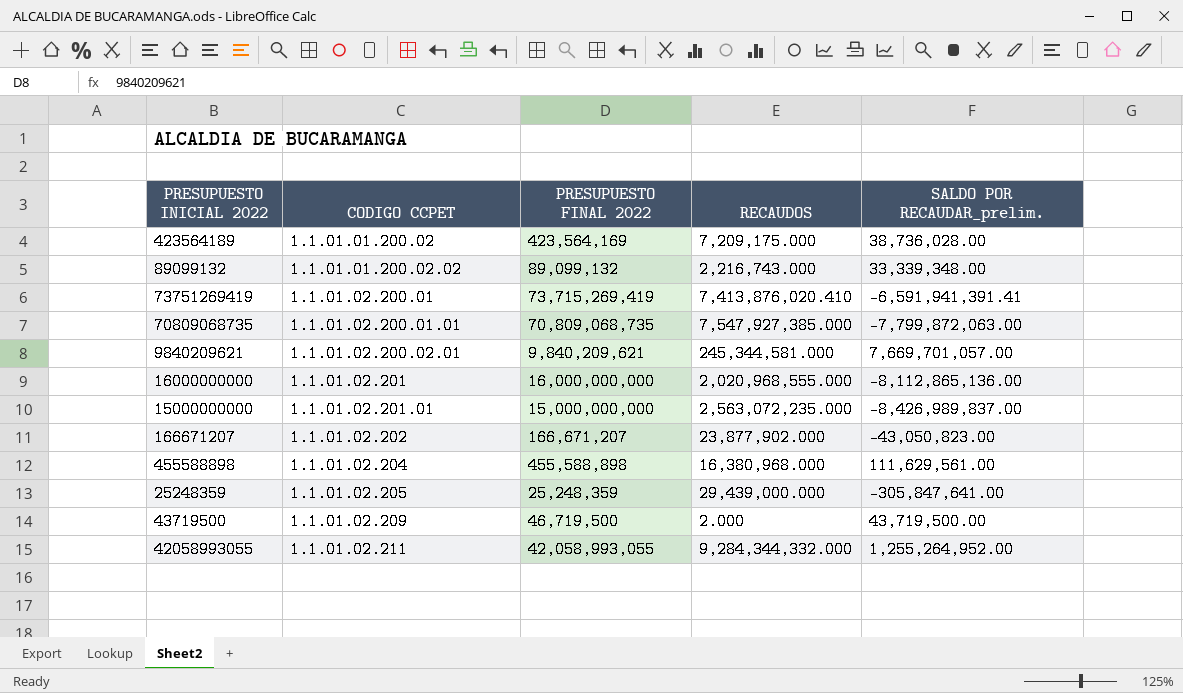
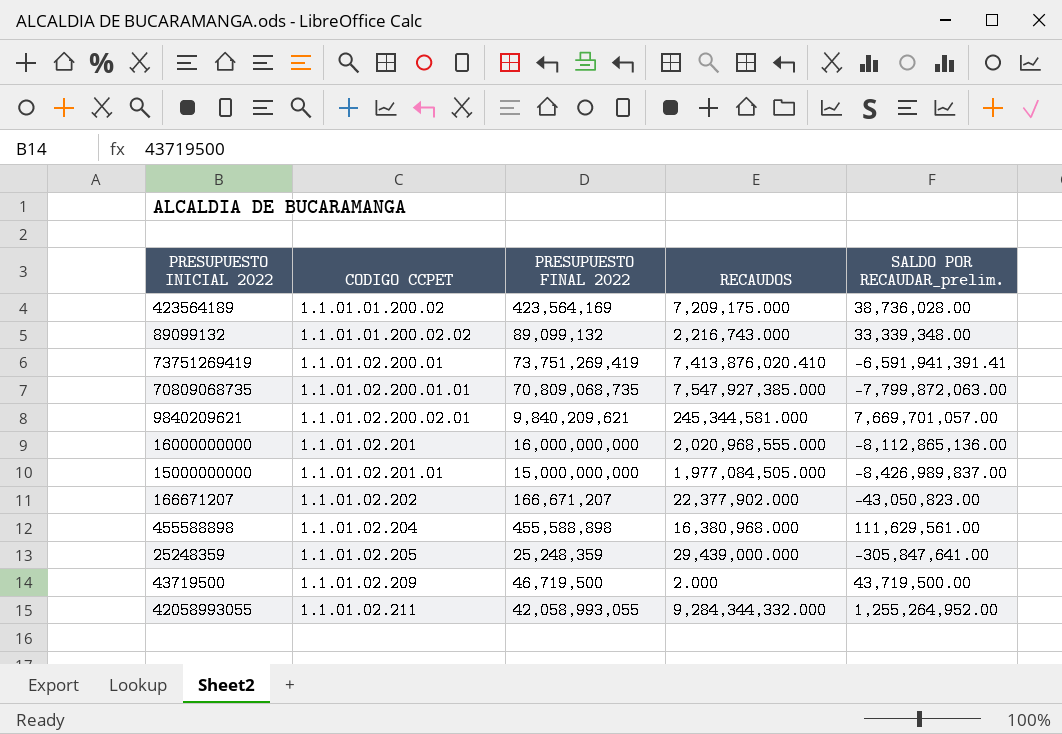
73751269419 | PRESUPUESTO FINAL 2022: 73,715,269,419 -> 73,751,269,419
15000000000 | RECAUDOS: 2,563,072,235.000 -> 1,977,084,505.000
166671207 | RECAUDOS: 23,877,902.000 -> 22,377,902.000

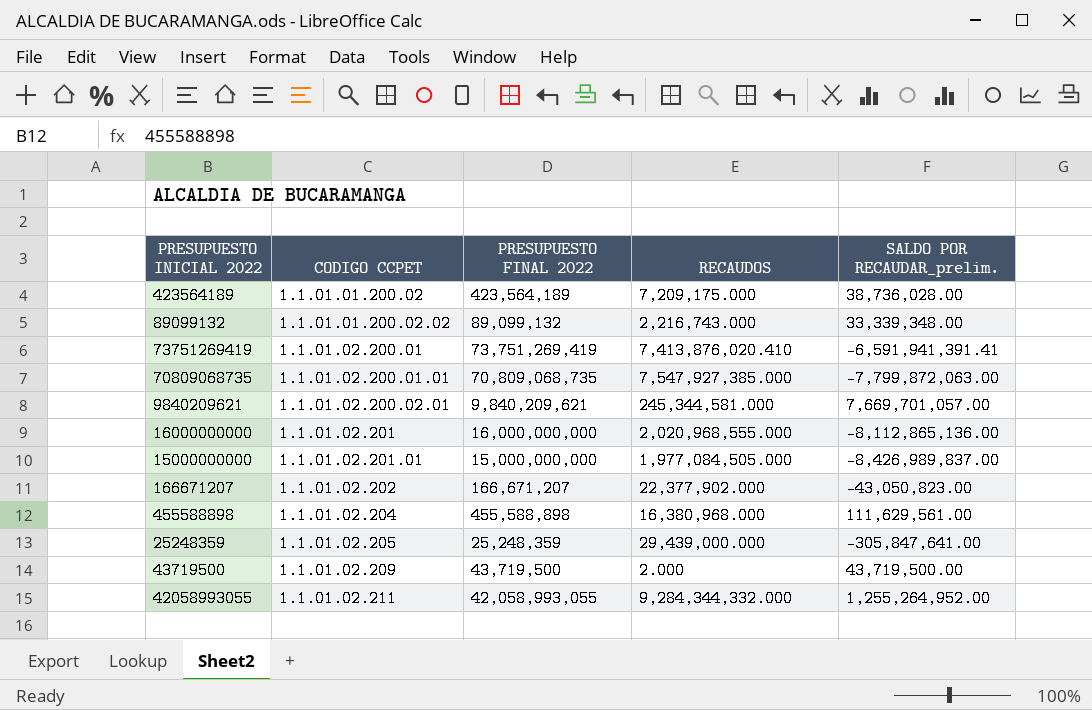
423564189 | PRESUPUESTO FINAL 2022: 423,564,169 -> 423,564,189
43719500 | PRESUPUESTO FINAL 2022: 46,719,500 -> 43,719,500

